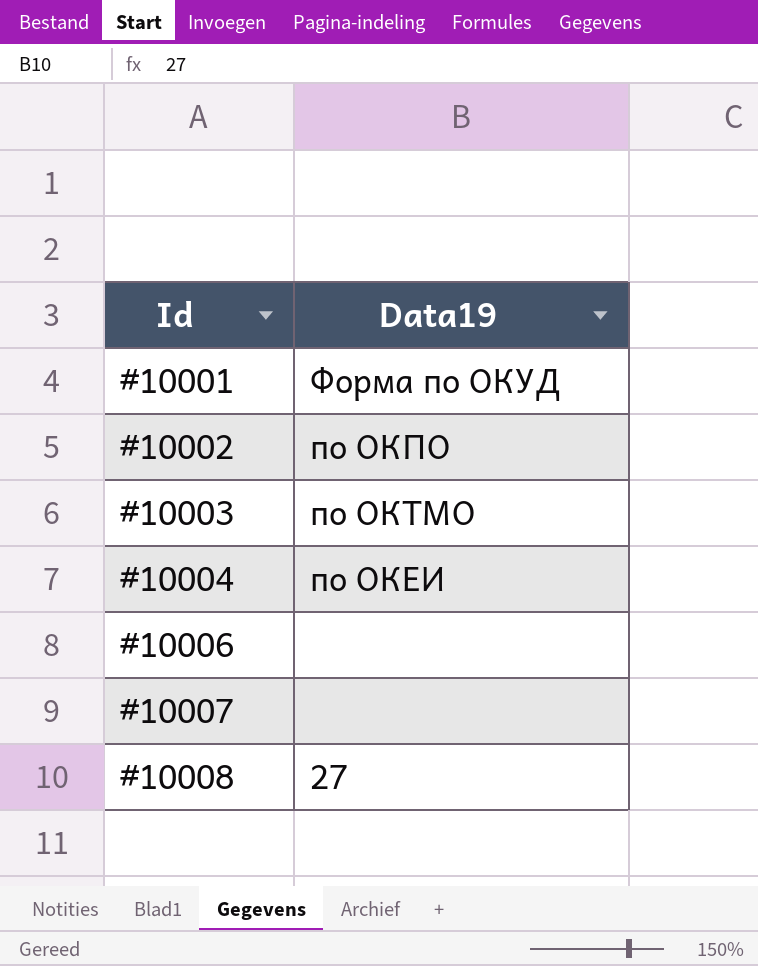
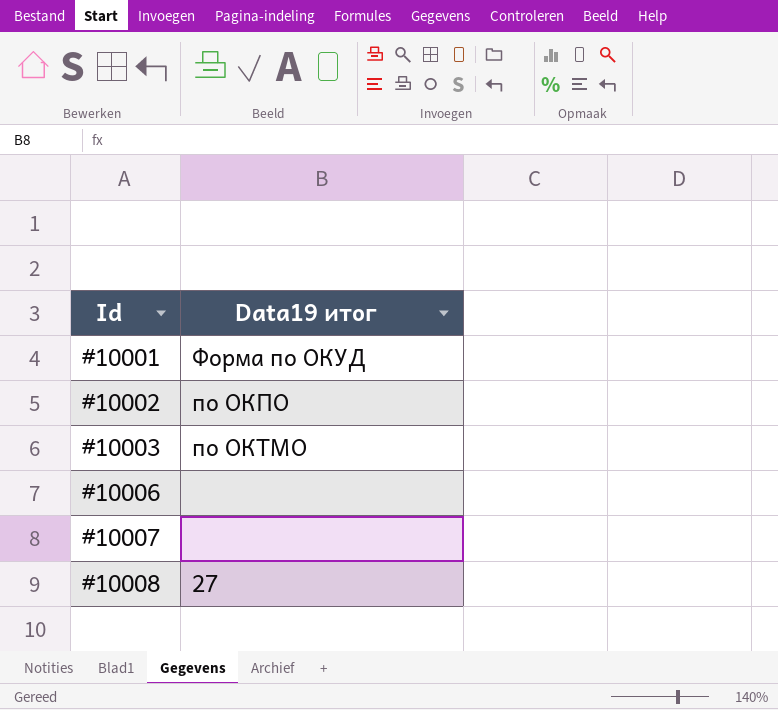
column name: Data19 -> Data19 итог
row #10004: по ОКЕИ -> none

